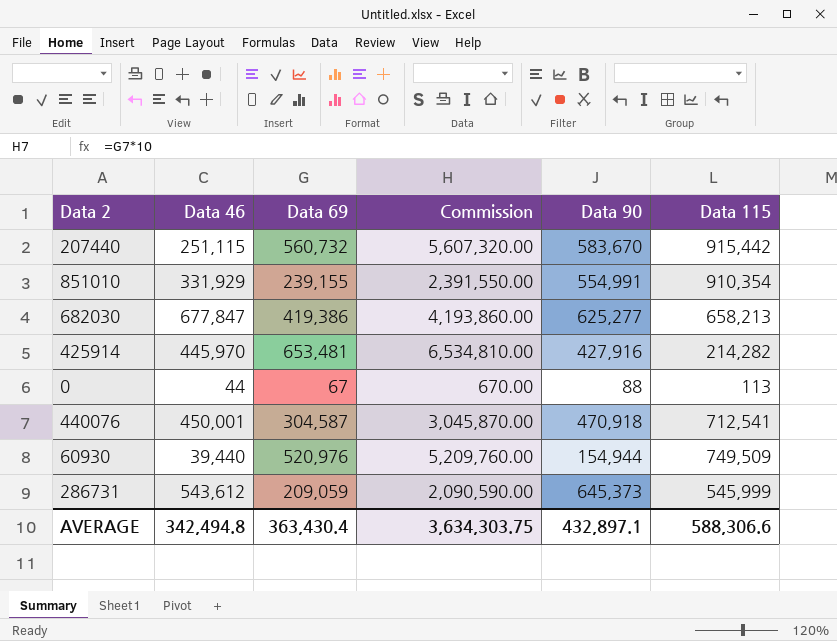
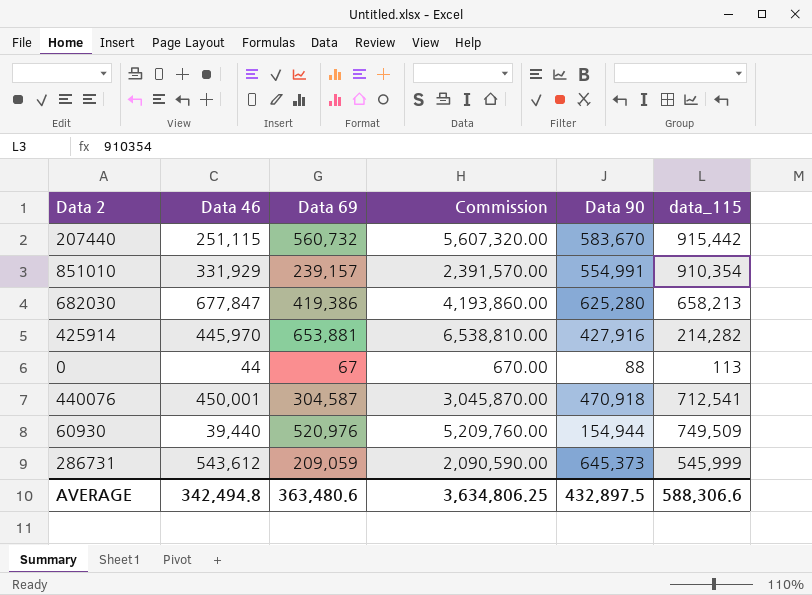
column name: Data 115 -> data_115
851010 | Data 69: 239,155 -> 239,157
851010 | Commission: 2,391,550.00 -> 2,391,570.00
682030 | Data 90: 625,277 -> 625,280
425914 | Data 69: 653,481 -> 653,881
425914 | Commission: 6,534,810.00 -> 6,538,810.00
AVERAGE | Data 69: 363,430.4 -> 363,480.6
AVERAGE | Commission: 3,634,303.75 -> 3,634,806.25
AVERAGE | Data 90: 432,897.1 -> 432,897.5

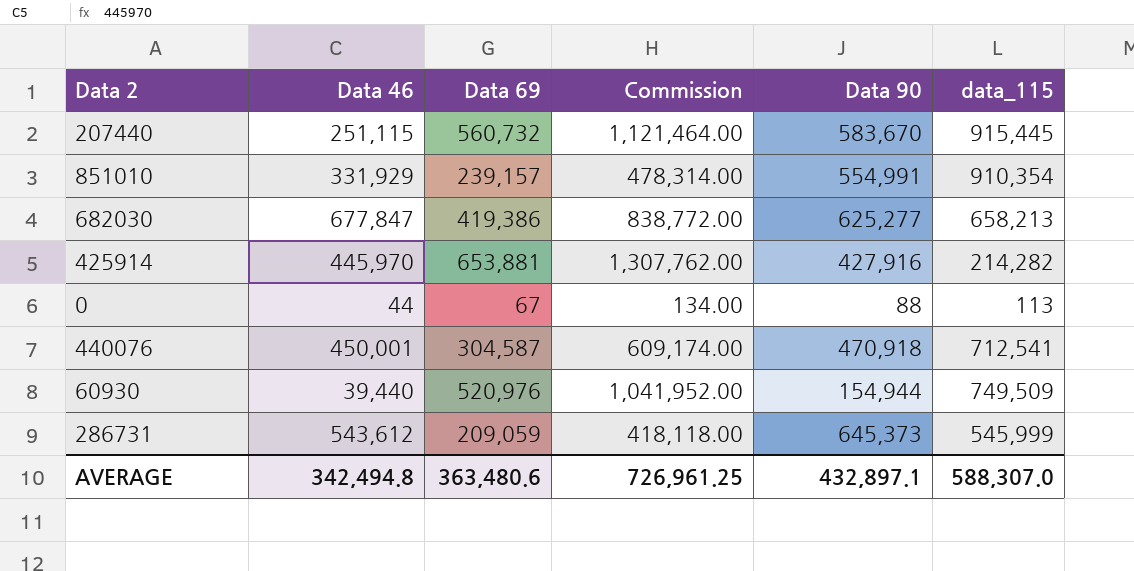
column Commission | formula: [Data 69] * 10 -> [Data 69] * 2
207440 | data_115: 915,442 -> 915,445
682030 | Data 90: 625,280 -> 625,277
AVERAGE | Commission: 3,634,806.25 -> 726,961.25
AVERAGE | Data 90: 432,897.5 -> 432,897.1
AVERAGE | data_115: 588,306.6 -> 588,307.0

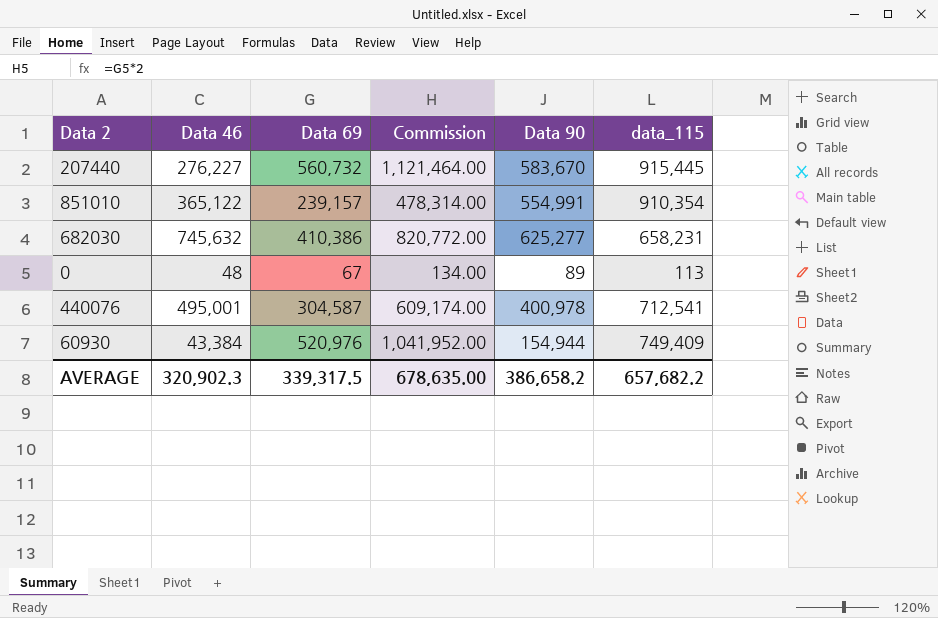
row 425914: 445,970 | 653,881 | 1,307,762.00 | 427,916 | 214,282 -> none
row 286731: 543,612 | 209,059 | 418,118.00 | 645,373 | 545,999 -> none
207440 | Data 46: 251,115 -> 276,227
851010 | Data 46: 331,929 -> 365,122
682030 | Data 46: 677,847 -> 745,632
682030 | Data 69: 419,386 -> 410,386
682030 | Commission: 838,772.00 -> 820,772.00
682030 | data_115: 658,213 -> 658,231
0 | Data 46: 44 -> 48
0 | Data 90: 88 -> 89
440076 | Data 46: 450,001 -> 495,001
440076 | Data 90: 470,918 -> 400,978
60930 | Data 46: 39,440 -> 43,384
60930 | data_115: 749,509 -> 749,409
AVERAGE | Data 46: 342,494.8 -> 320,902.3
AVERAGE | Data 69: 363,480.6 -> 339,317.5
AVERAGE | Commission: 726,961.25 -> 678,635.00
AVERAGE | Data 90: 432,897.1 -> 386,658.2
AVERAGE | data_115: 588,307.0 -> 657,682.2

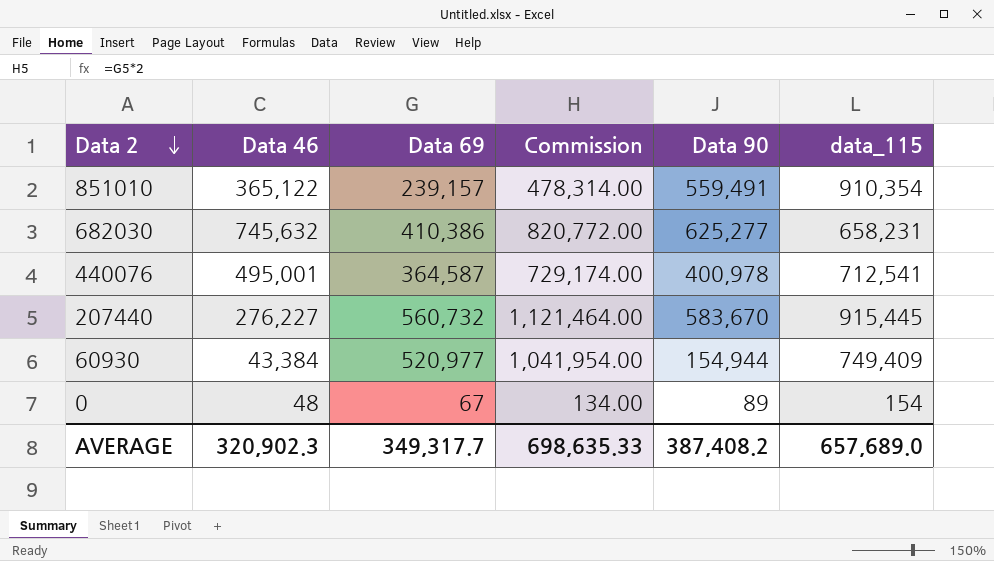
row order: none -> Data 2 descending
851010 | Data 90: 554,991 -> 559,491
440076 | Data 69: 304,587 -> 364,587
440076 | Commission: 609,174.00 -> 729,174.00
60930 | Data 69: 520,976 -> 520,977
60930 | Commission: 1,041,952.00 -> 1,041,954.00
0 | data_115: 113 -> 154
AVERAGE | Data 69: 339,317.5 -> 349,317.7
AVERAGE | Commission: 678,635.00 -> 698,635.33
AVERAGE | Data 90: 386,658.2 -> 387,408.2
AVERAGE | data_115: 657,682.2 -> 657,689.0

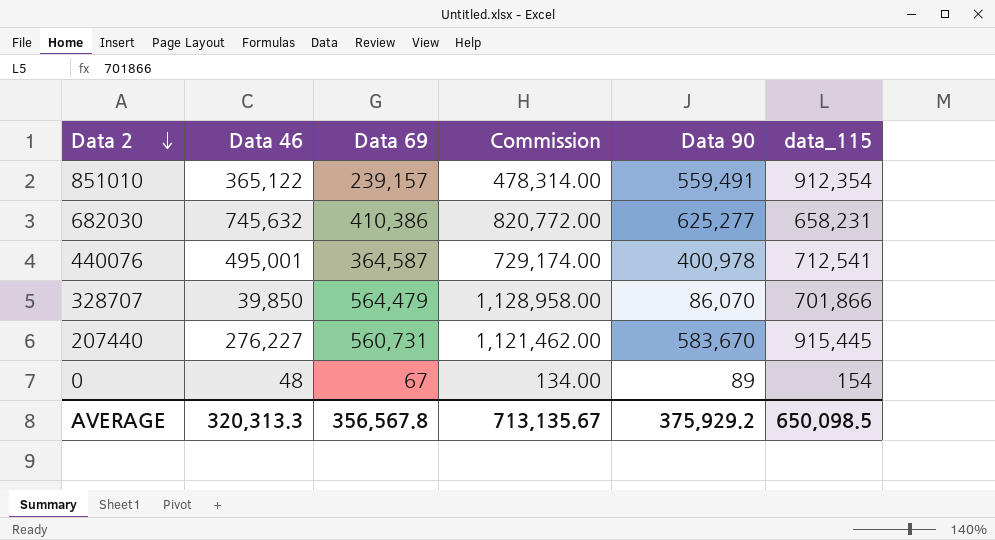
row 60930: 43,384 | 520,977 | 1,041,954.00 | 154,944 | 749,409 -> none
851010 | data_115: 910,354 -> 912,354
row 328707: none -> 39,850 | 564,479 | 1,128,958.00 | 86,070 | 701,866
207440 | Data 69: 560,732 -> 560,731
207440 | Commission: 1,121,464.00 -> 1,121,462.00
AVERAGE | Data 46: 320,902.3 -> 320,313.3
AVERAGE | Data 69: 349,317.7 -> 356,567.8
AVERAGE | Commission: 698,635.33 -> 713,135.67
AVERAGE | Data 90: 387,408.2 -> 375,929.2
AVERAGE | data_115: 657,689.0 -> 650,098.5

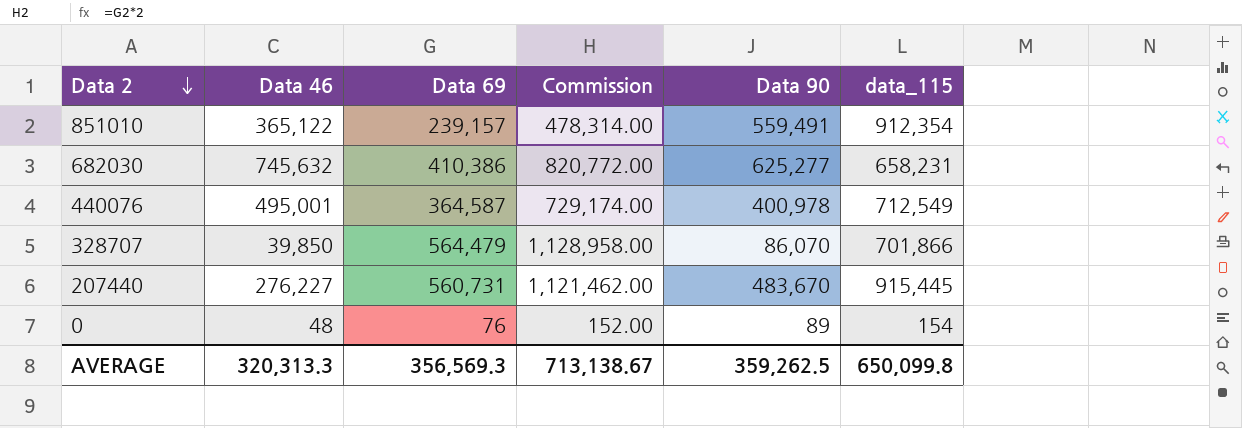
440076 | data_115: 712,541 -> 712,549
207440 | Data 90: 583,670 -> 483,670
0 | Data 69: 67 -> 76
0 | Commission: 134.00 -> 152.00
AVERAGE | Data 69: 356,567.8 -> 356,569.3
AVERAGE | Commission: 713,135.67 -> 713,138.67
AVERAGE | Data 90: 375,929.2 -> 359,262.5
AVERAGE | data_115: 650,098.5 -> 650,099.8

